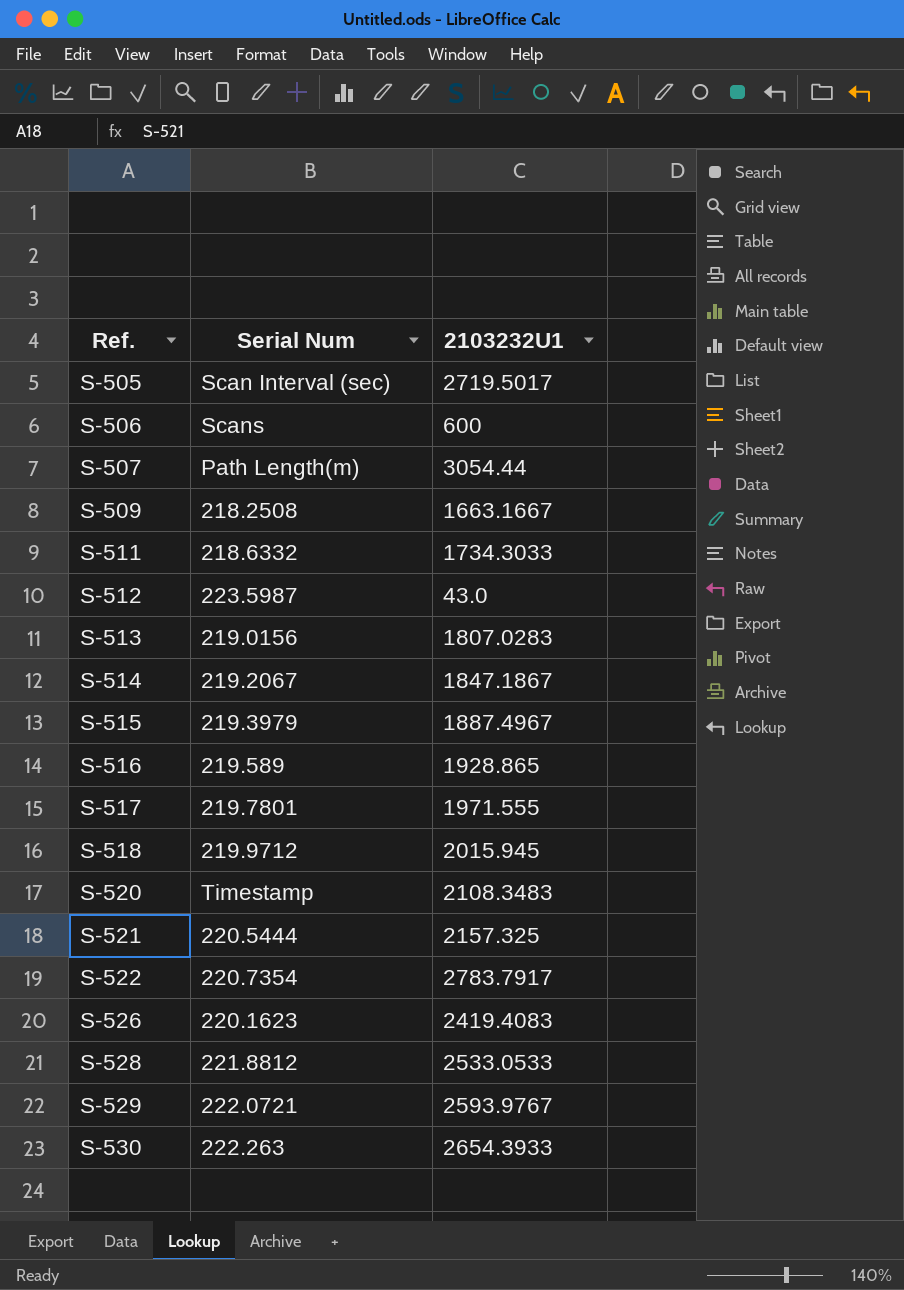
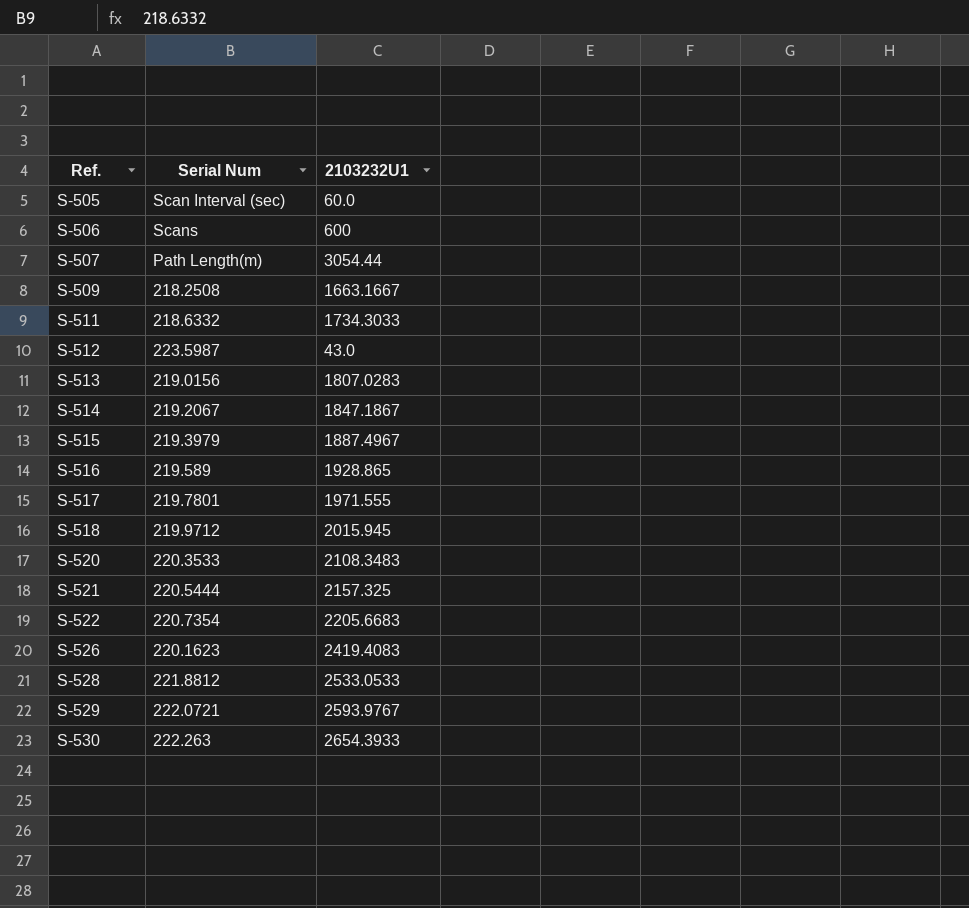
S-505 | 2103232U1: 2719.5017 -> 60.0
S-520 | Serial Num: Timestamp -> 220.3533
S-522 | 2103232U1: 2783.7917 -> 2205.6683

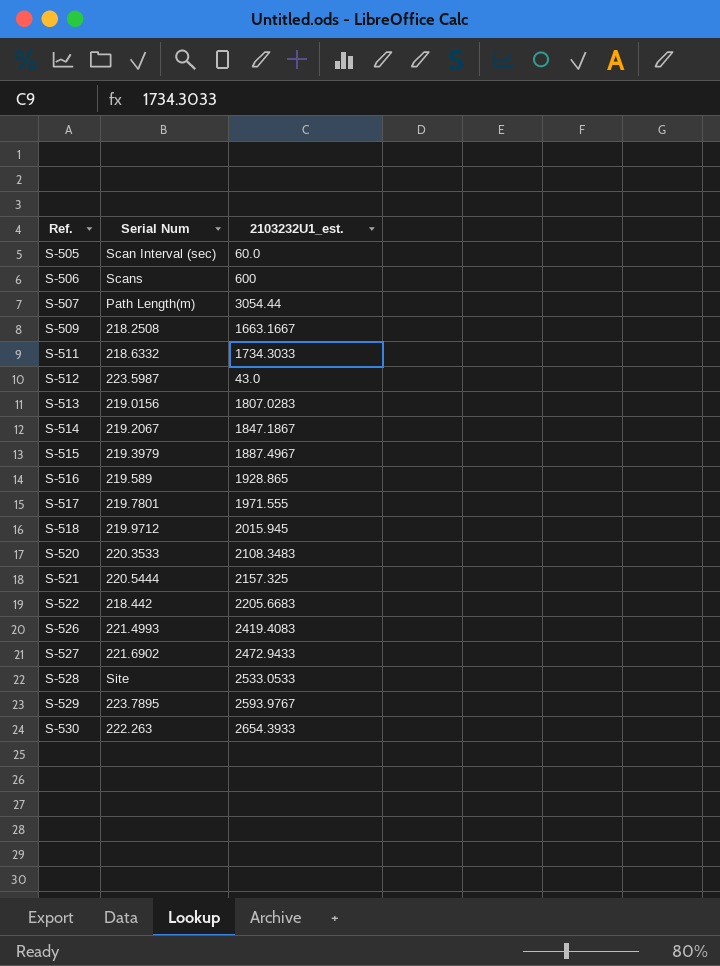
column name: 2103232U1 -> 2103232U1_est.
S-522 | Serial Num: 220.7354 -> 218.442
S-526 | Serial Num: 220.1623 -> 221.4993
row S-527: none -> 221.6902 | 2472.9433
S-528 | Serial Num: 221.8812 -> Site
S-529 | Serial Num: 222.0721 -> 223.7895

